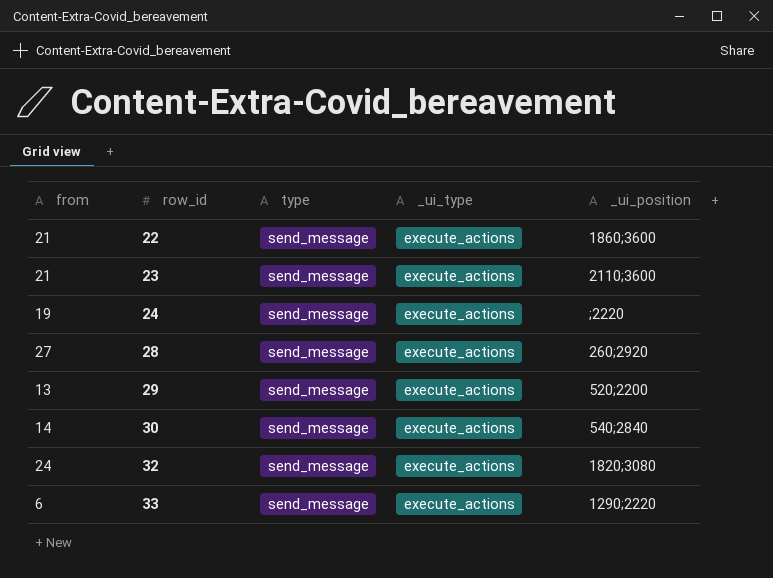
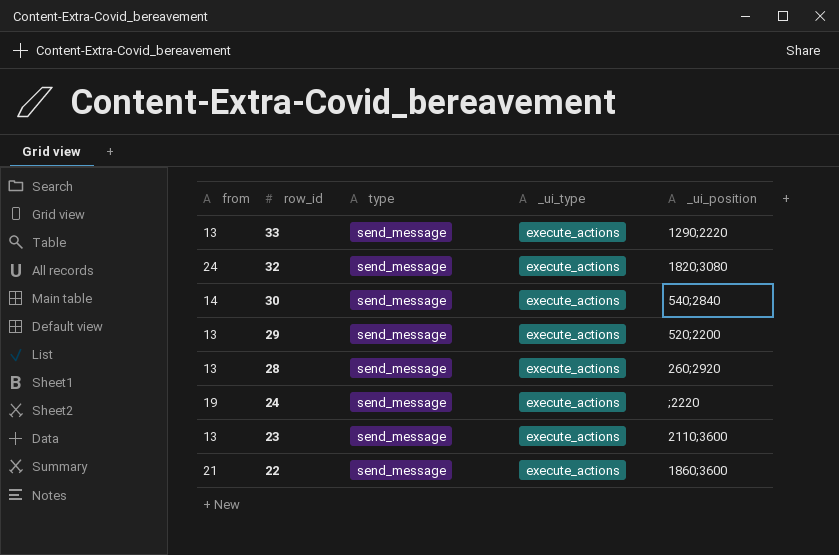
row order: row_id ascending -> row_id descending
33 | from: 6 -> 13
28 | from: 27 -> 13
23 | from: 21 -> 13

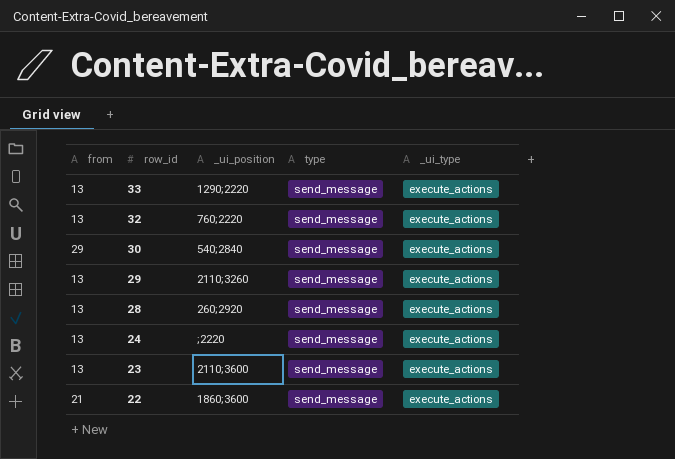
column _ui_position | position: 5 -> 3
32 | from: 24 -> 13
32 | _ui_position: 1820;3080 -> 760;2220
30 | from: 14 -> 29
29 | _ui_position: 520;2200 -> 2110;3260
24 | from: 19 -> 13

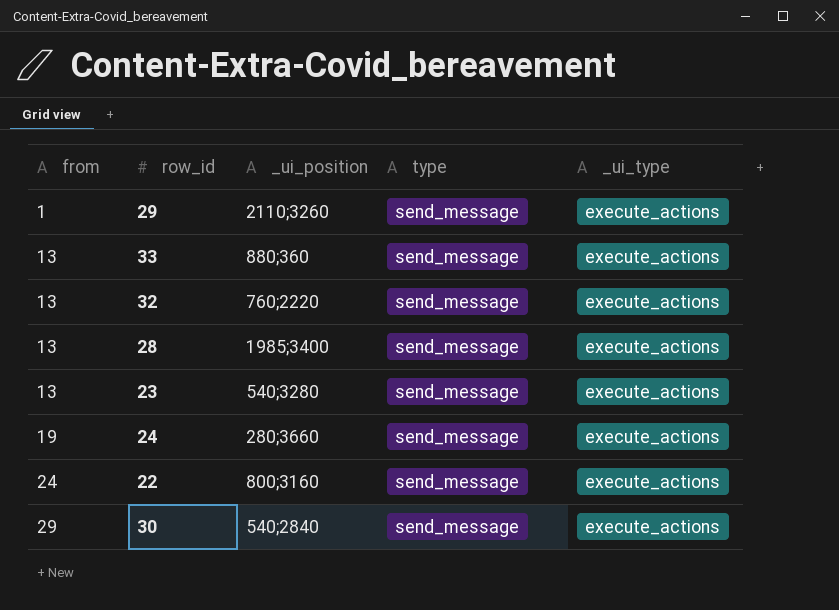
row order: row_id descending -> from ascending
29 | from: 13 -> 1
33 | _ui_position: 1290;2220 -> 880;360
28 | _ui_position: 260;2920 -> 1985;3400
23 | _ui_position: 2110;3600 -> 540;3280
24 | from: 13 -> 19
24 | _ui_position: ;2220 -> 280;3660
22 | from: 21 -> 24
22 | _ui_position: 1860;3600 -> 800;3160

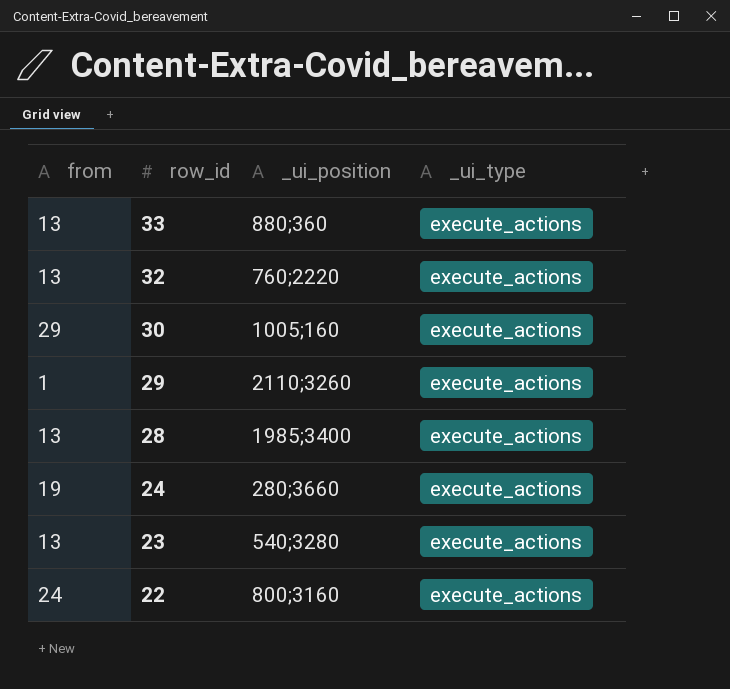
row order: from ascending -> row_id descending
column type | position: 4 -> none
30 | _ui_position: 540;2840 -> 1005;160

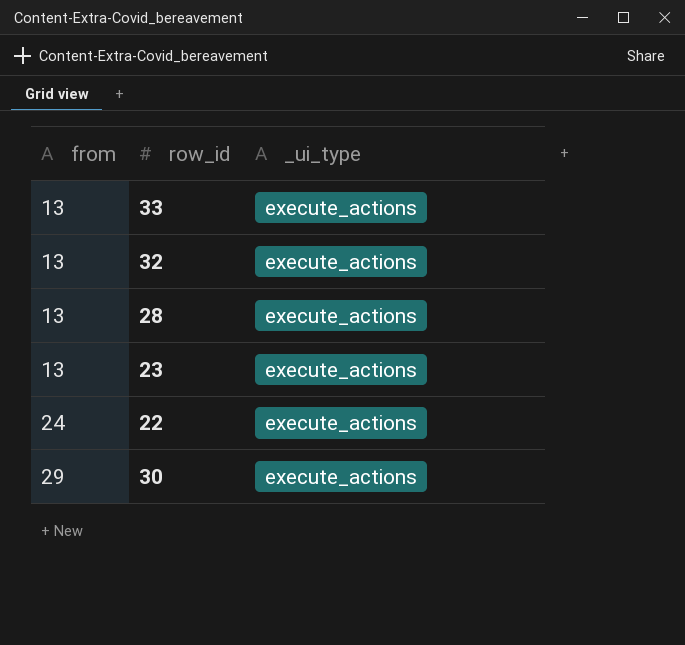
row order: row_id descending -> from ascending
column _ui_position | position: 3 -> none
row 29: 1 | 2110;3260 | execute_actions -> none
row 24: 19 | 280;3660 | execute_actions -> none

